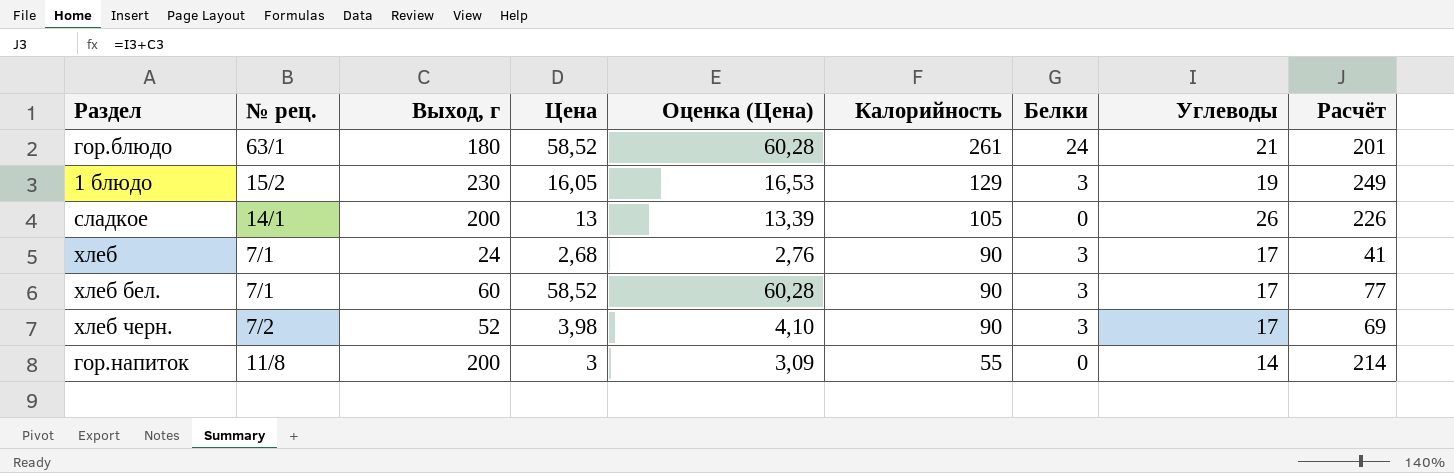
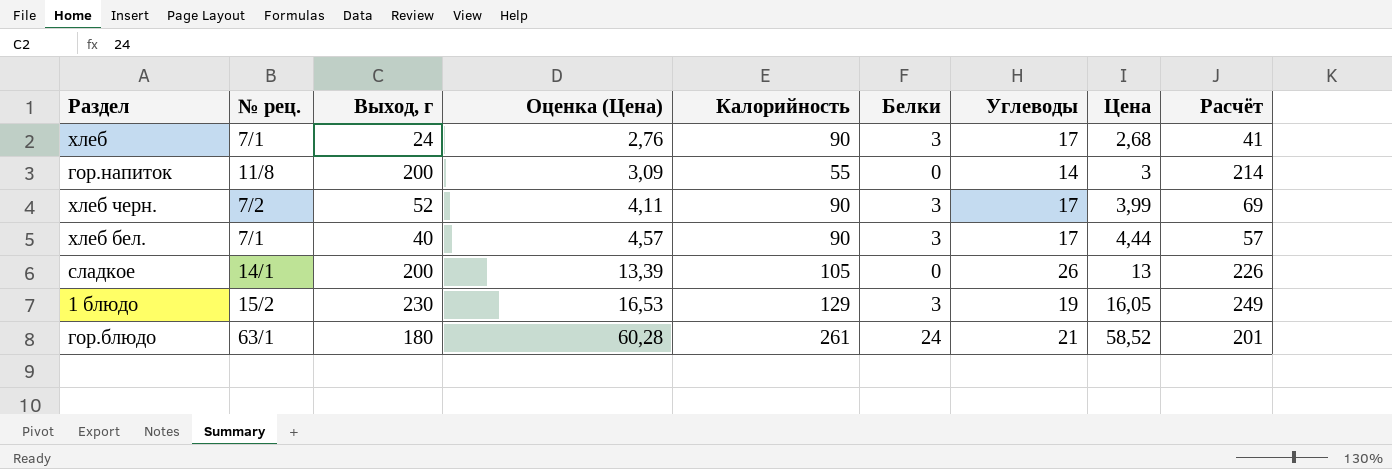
row order: Калорийность descending -> Оценка (Цена) ascending
column Цена | position: 4 -> 8
хлеб черн. | Оценка (Цена): 4,10 -> 4,11
хлеб черн. | Цена: 3,98 -> 3,99
хлеб бел. | Выход, г: 60 -> 40
хлеб бел. | Оценка (Цена): 60,28 -> 4,57
хлеб бел. | Цена: 58,52 -> 4,44
хлеб бел. | Расчёт: 77 -> 57

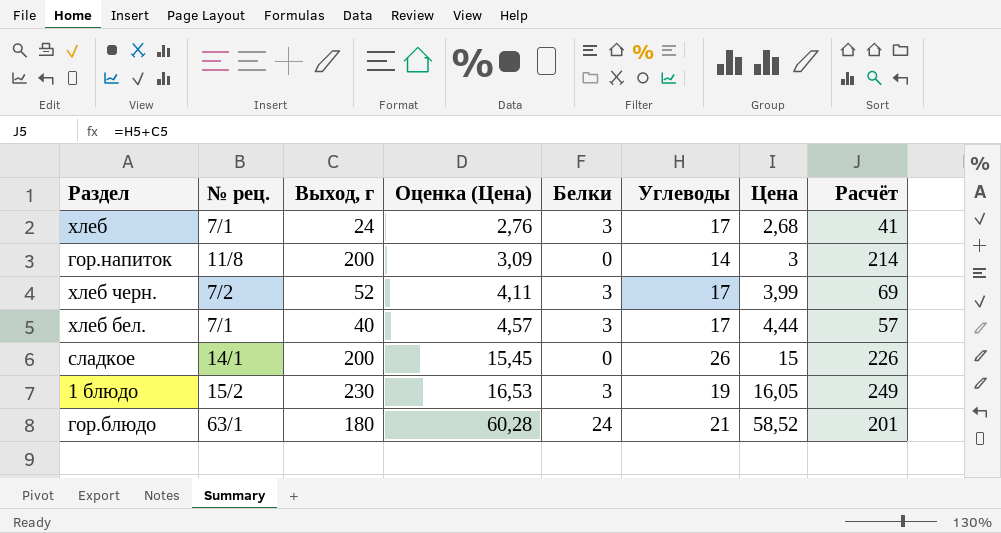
column Калорийность | position: 5 -> none
сладкое | Оценка (Цена): 13,39 -> 15,45
сладкое | Цена: 13 -> 15

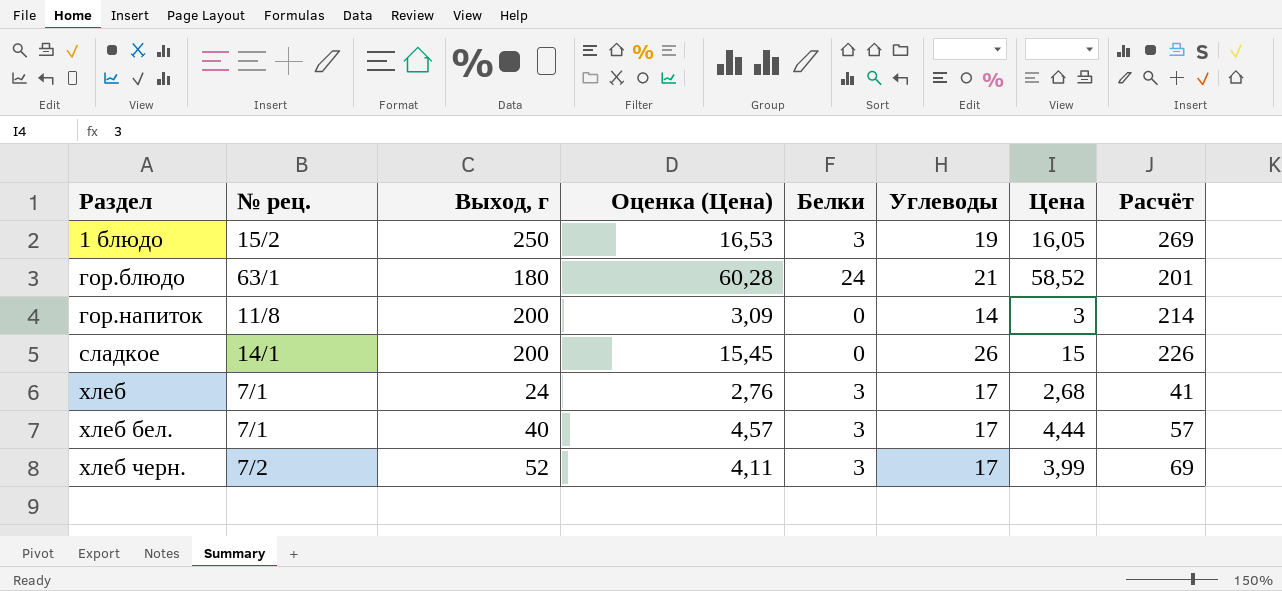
row order: Оценка (Цена) ascending -> Раздел ascending
1 блюдо | Выход, г: 230 -> 250
1 блюдо | Расчёт: 249 -> 269

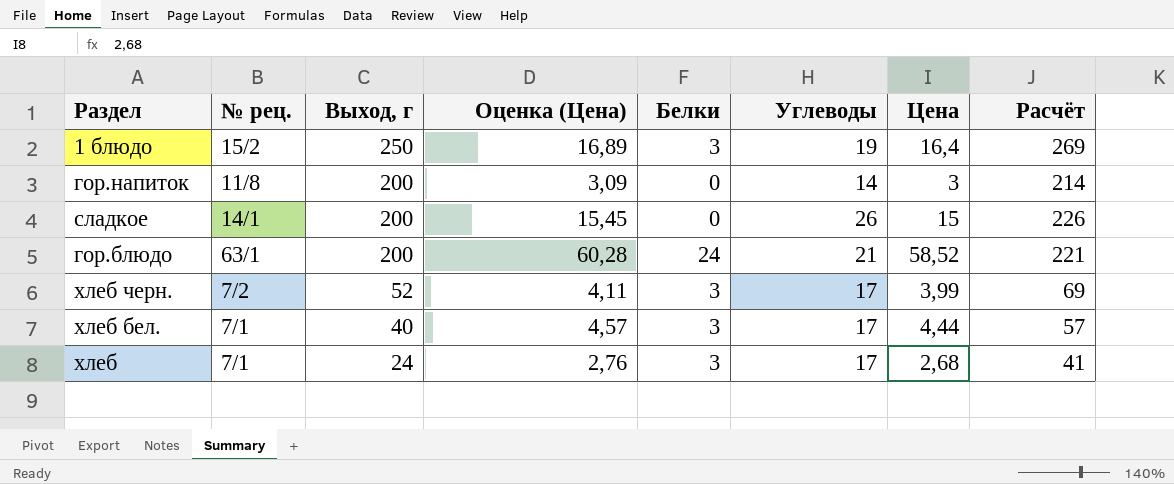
row order: Раздел ascending -> Выход, г descending
1 блюдо | Оценка (Цена): 16,53 -> 16,89
1 блюдо | Цена: 16,05 -> 16,4
гор.блюдо | Выход, г: 180 -> 200
гор.блюдо | Расчёт: 201 -> 221

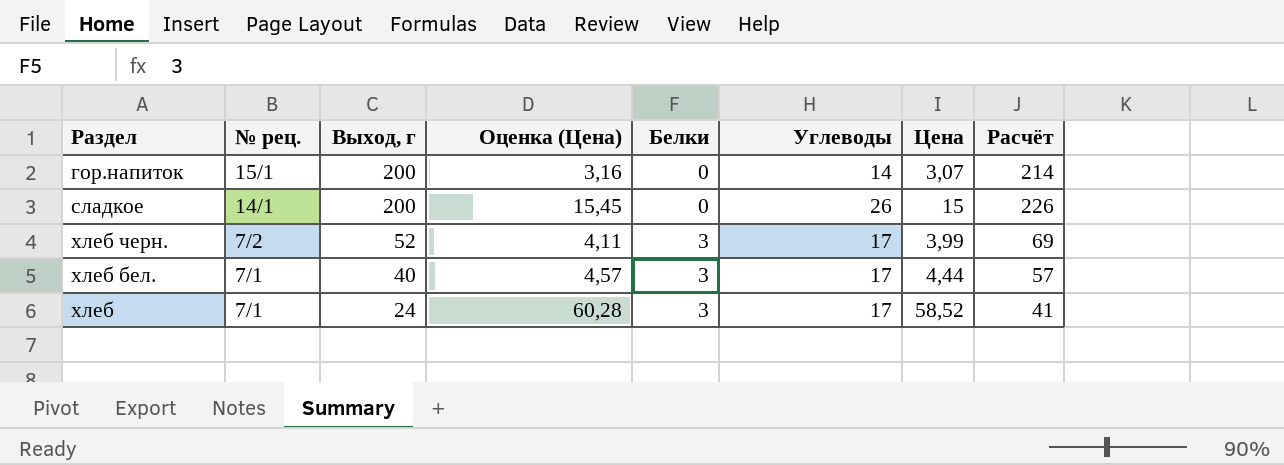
row 1 блюдо: 15/2 | 250 | 16,89 | 3 | 19 | 16,4 | 269 -> none
row гор.блюдо: 63/1 | 200 | 60,28 | 24 | 21 | 58,52 | 221 -> none
гор.напиток | № рец.: 11/8 -> 15/1
гор.напиток | Оценка (Цена): 3,09 -> 3,16
гор.напиток | Цена: 3 -> 3,07
хлеб | Оценка (Цена): 2,76 -> 60,28
хлеб | Цена: 2,68 -> 58,52

